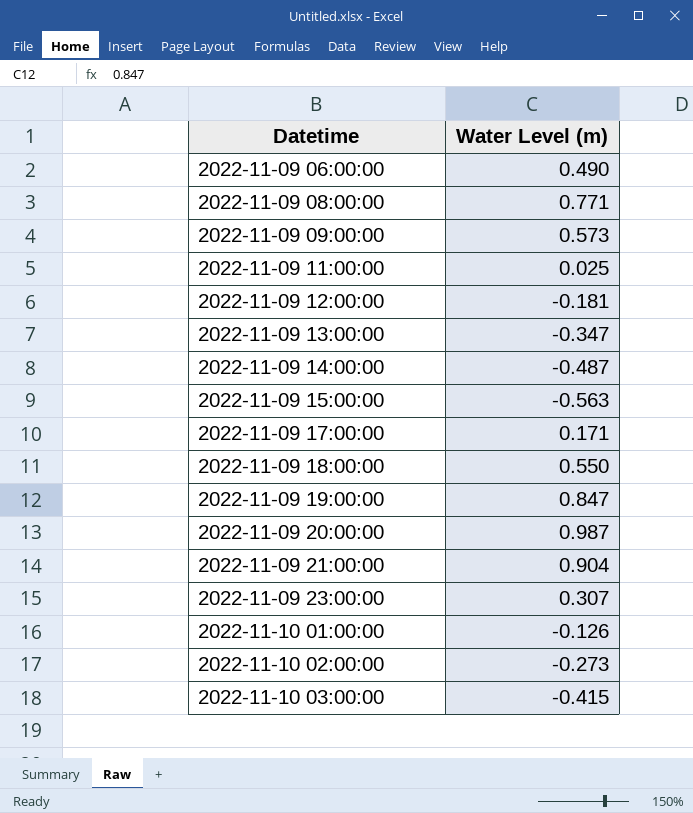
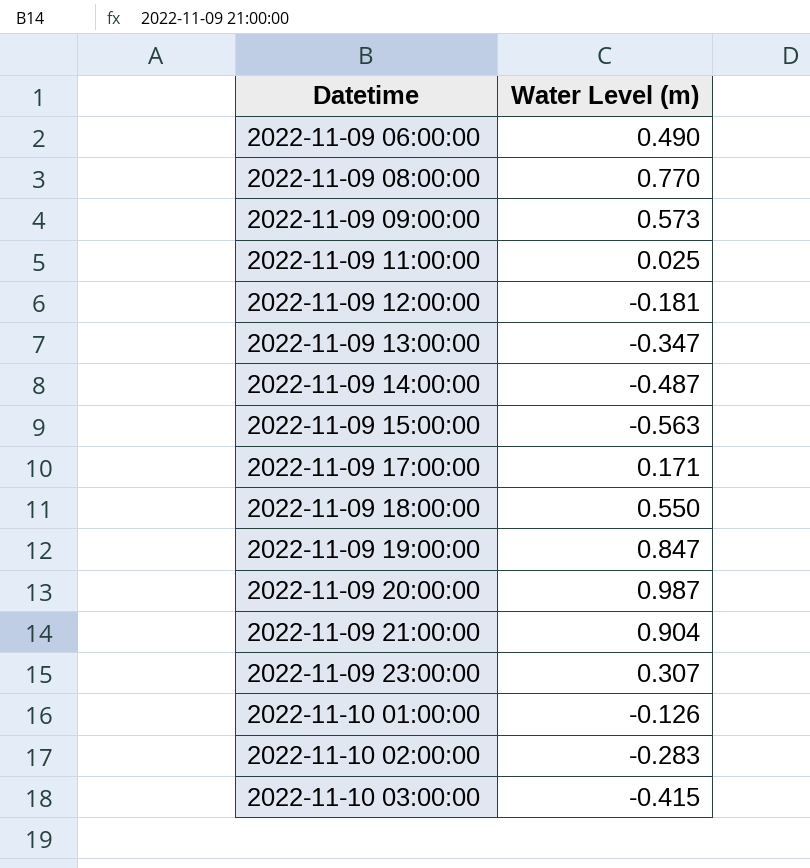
2022-11-09 08:00:00 | Water Level (m): 0.771 -> 0.770
2022-11-10 02:00:00 | Water Level (m): -0.273 -> -0.283

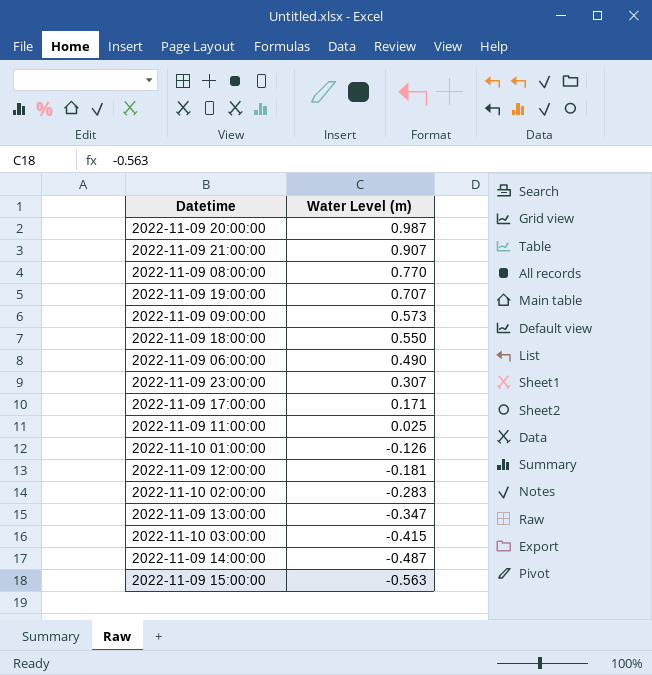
row order: Datetime ascending -> Water Level (m) descending
2022-11-09 21:00:00 | Water Level (m): 0.904 -> 0.907
2022-11-09 19:00:00 | Water Level (m): 0.847 -> 0.707

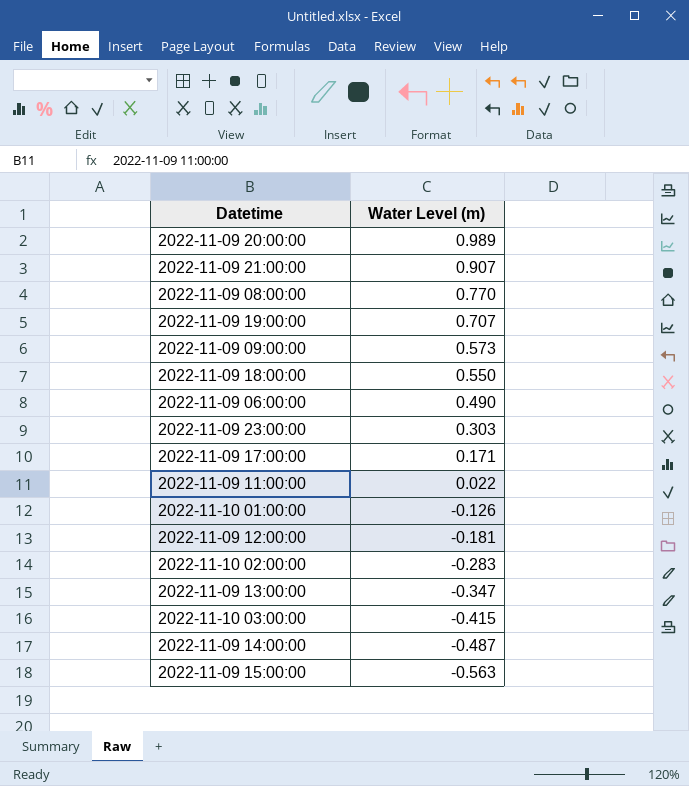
2022-11-09 20:00:00 | Water Level (m): 0.987 -> 0.989
2022-11-09 23:00:00 | Water Level (m): 0.307 -> 0.303
2022-11-09 11:00:00 | Water Level (m): 0.025 -> 0.022

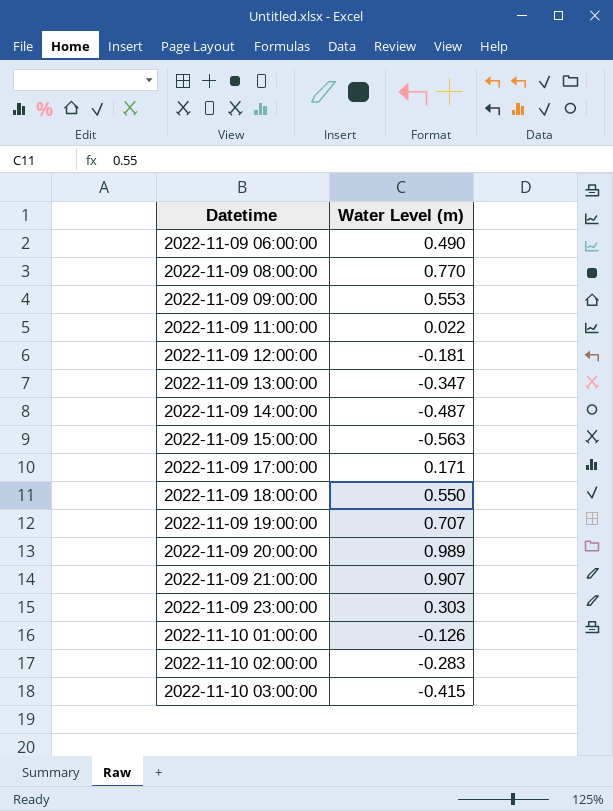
row order: Water Level (m) descending -> Datetime ascending
2022-11-09 09:00:00 | Water Level (m): 0.573 -> 0.553

